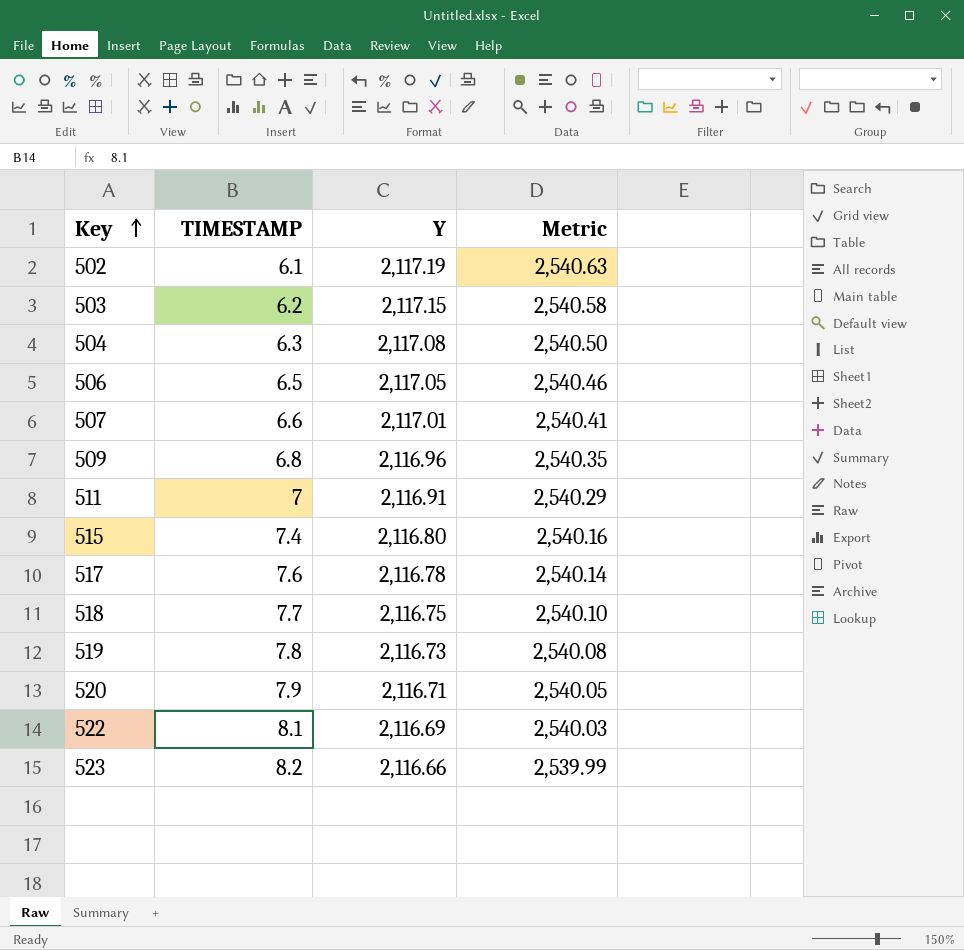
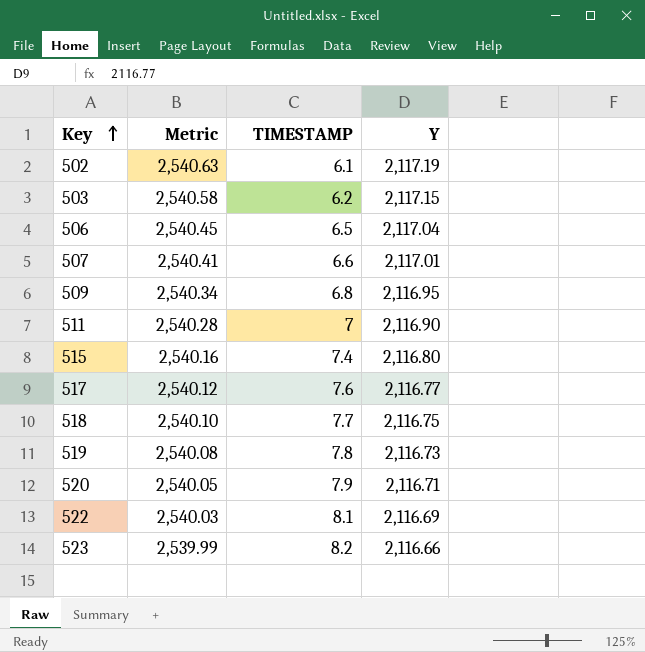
column Metric | position: 4 -> 2
row 504: 6.3 | 2,117.08 | 2,540.50 -> none
506 | Metric: 2,540.46 -> 2,540.45
506 | Y: 2,117.05 -> 2,117.04
509 | Metric: 2,540.35 -> 2,540.34
509 | Y: 2,116.96 -> 2,116.95
511 | Metric: 2,540.29 -> 2,540.28
511 | Y: 2,116.91 -> 2,116.90
517 | Metric: 2,540.14 -> 2,540.12
517 | Y: 2,116.78 -> 2,116.77

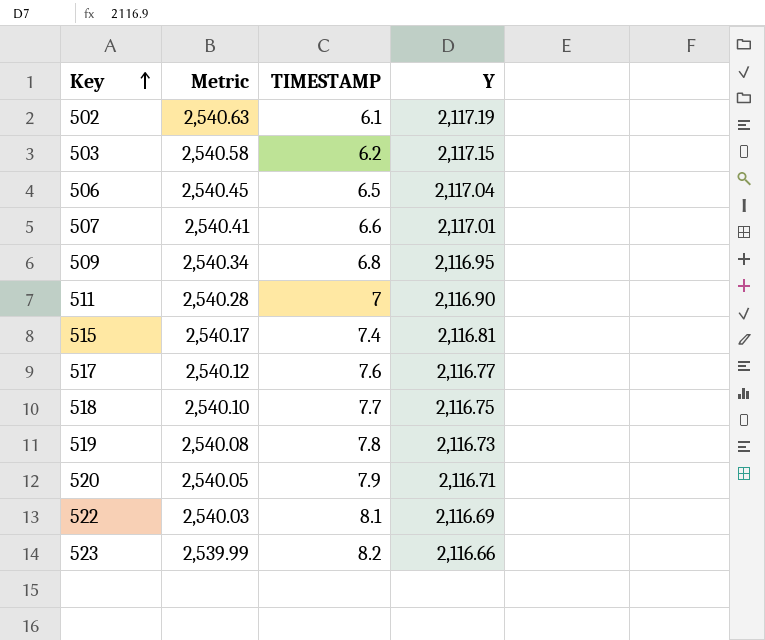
515 | Metric: 2,540.16 -> 2,540.17
515 | Y: 2,116.80 -> 2,116.81

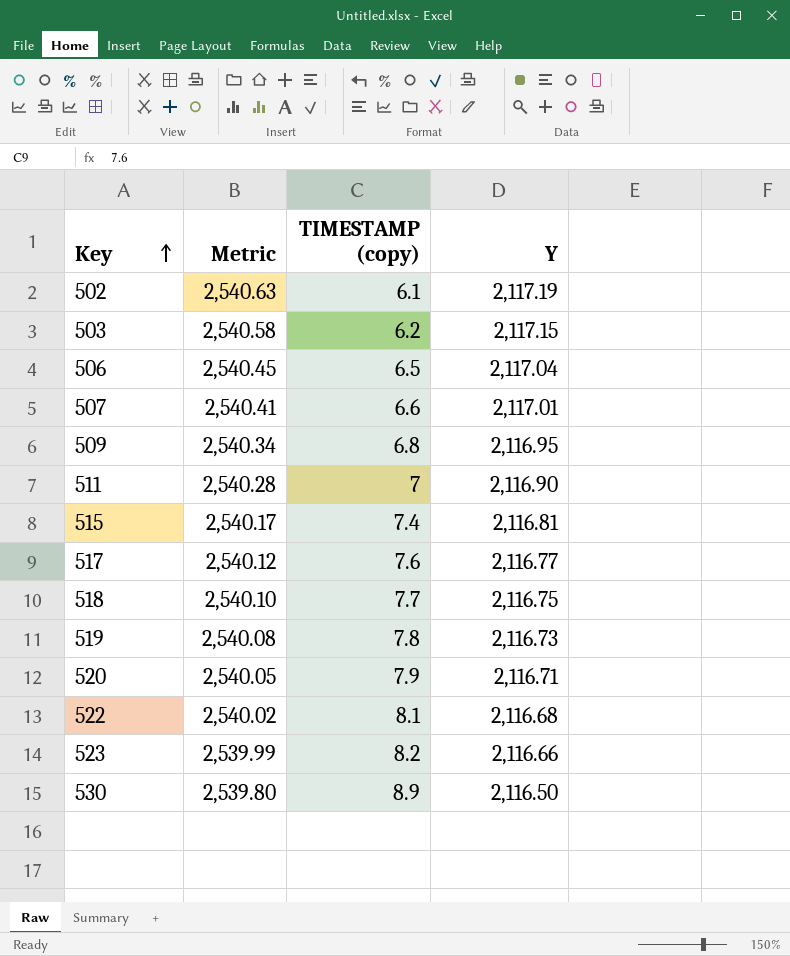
column name: TIMESTAMP -> TIMESTAMP (copy)
522 | Metric: 2,540.03 -> 2,540.02
522 | Y: 2,116.69 -> 2,116.68
row 530: none -> 2,539.80 | 8.9 | 2,116.50

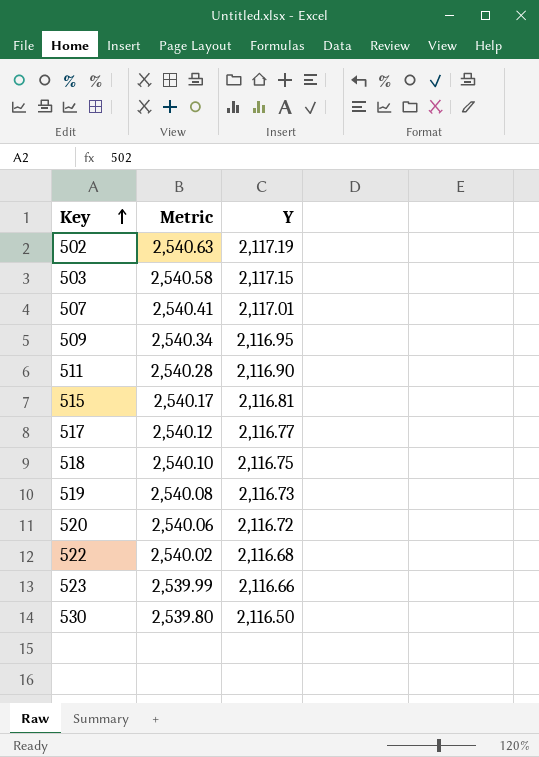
column TIMESTAMP (copy) | position: 3 -> none
row 506: 2,540.45 | 6.5 | 2,117.04 -> none
520 | Metric: 2,540.05 -> 2,540.06
520 | Y: 2,116.71 -> 2,116.72

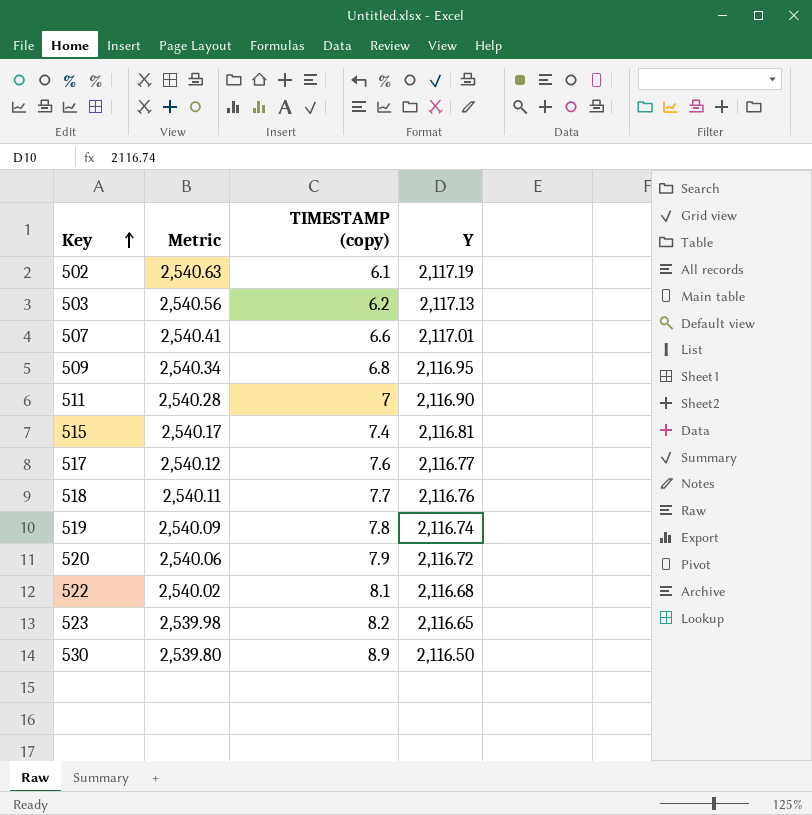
column TIMESTAMP (copy) | position: none -> 3
503 | Metric: 2,540.58 -> 2,540.56
503 | Y: 2,117.15 -> 2,117.13
518 | Metric: 2,540.10 -> 2,540.11
518 | Y: 2,116.75 -> 2,116.76
519 | Metric: 2,540.08 -> 2,540.09
519 | Y: 2,116.73 -> 2,116.74
523 | Metric: 2,539.99 -> 2,539.98
523 | Y: 2,116.66 -> 2,116.65

